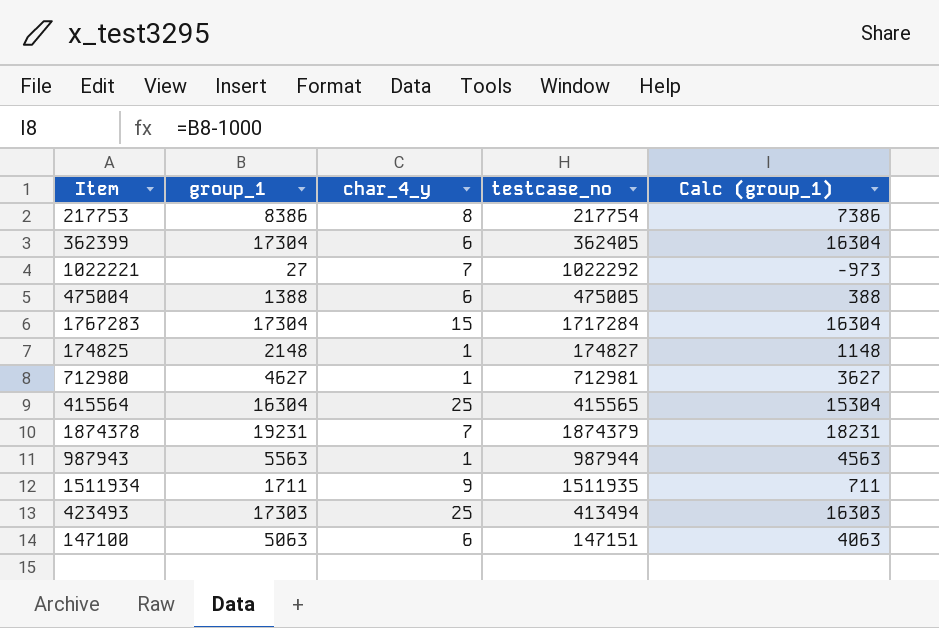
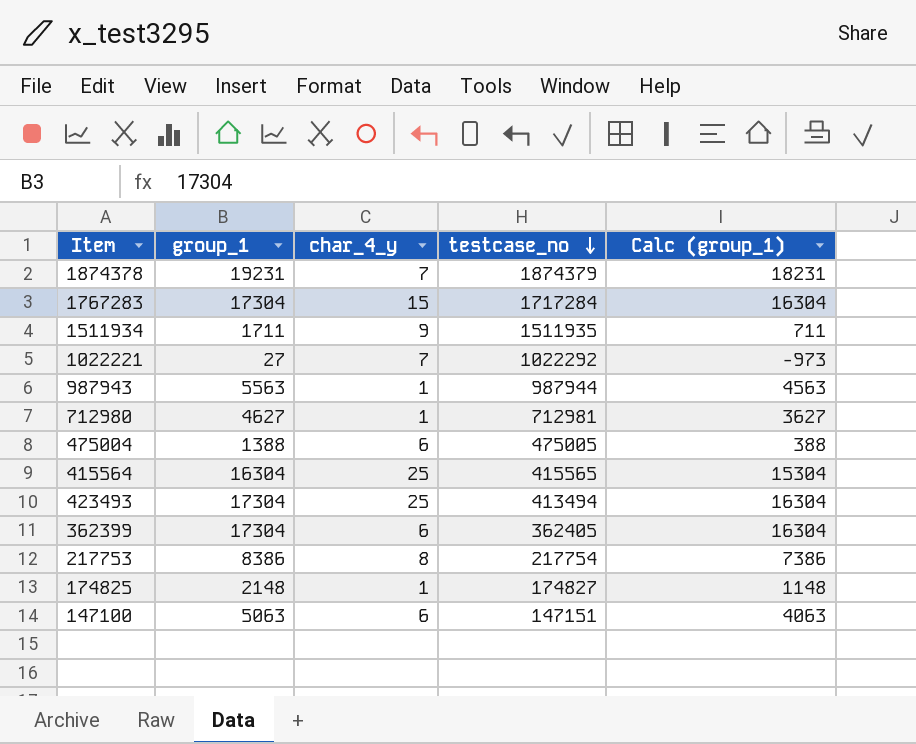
row order: none -> testcase_no descending
423493 | group_1: 17303 -> 17304
423493 | Calc (group_1): 16303 -> 16304

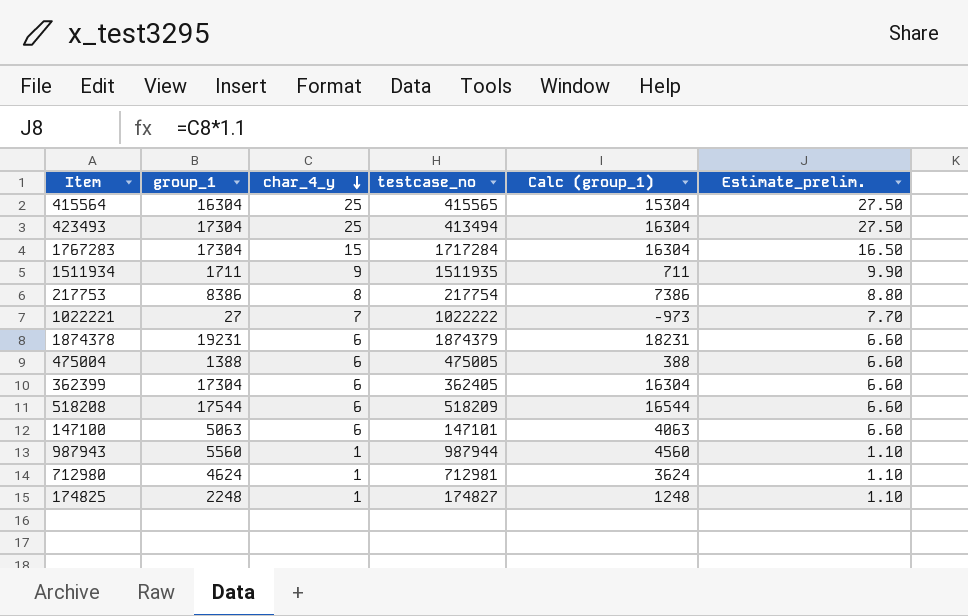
row order: testcase_no descending -> char_4_y descending
column Estimate_prelim. | formula: none -> [char_4_y] * 1.1
1022221 | testcase_no: 1022292 -> 1022222
1874378 | char_4_y: 7 -> 6
row 518208: none -> 17544 | 6 | 518209 | 16544 | 6.60
147100 | testcase_no: 147151 -> 147101
987943 | group_1: 5563 -> 5560
987943 | Calc (group_1): 4563 -> 4560
712980 | group_1: 4627 -> 4624
712980 | Calc (group_1): 3627 -> 3624
174825 | group_1: 2148 -> 2248
174825 | Calc (group_1): 1148 -> 1248

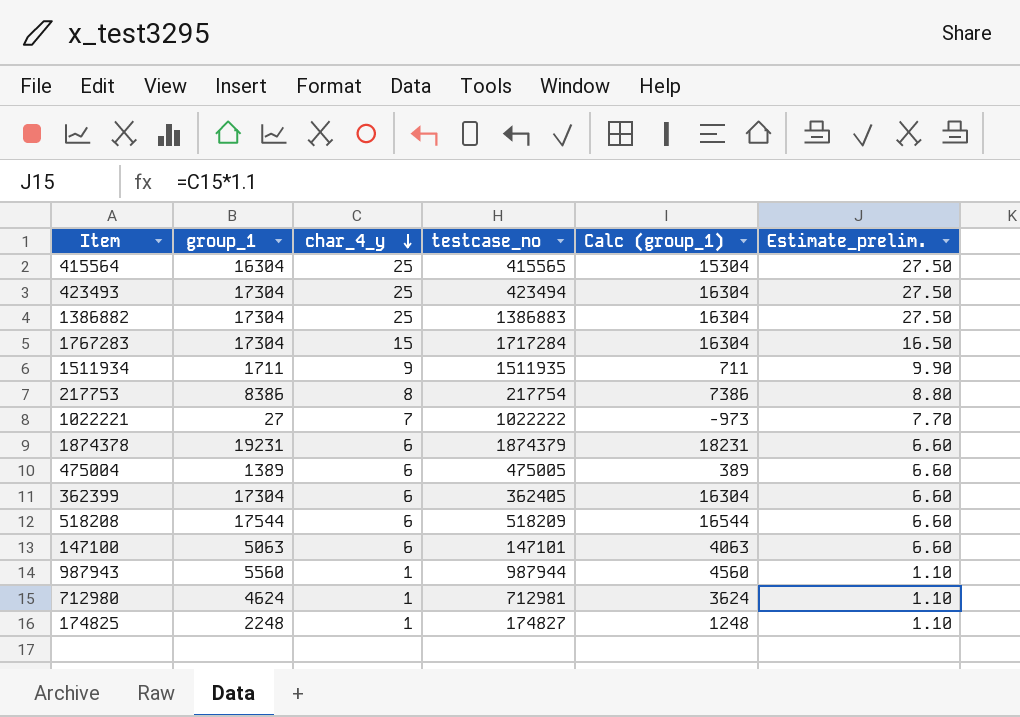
423493 | testcase_no: 413494 -> 423494
row 1386882: none -> 17304 | 25 | 1386883 | 16304 | 27.50
475004 | group_1: 1388 -> 1389
475004 | Calc (group_1): 388 -> 389

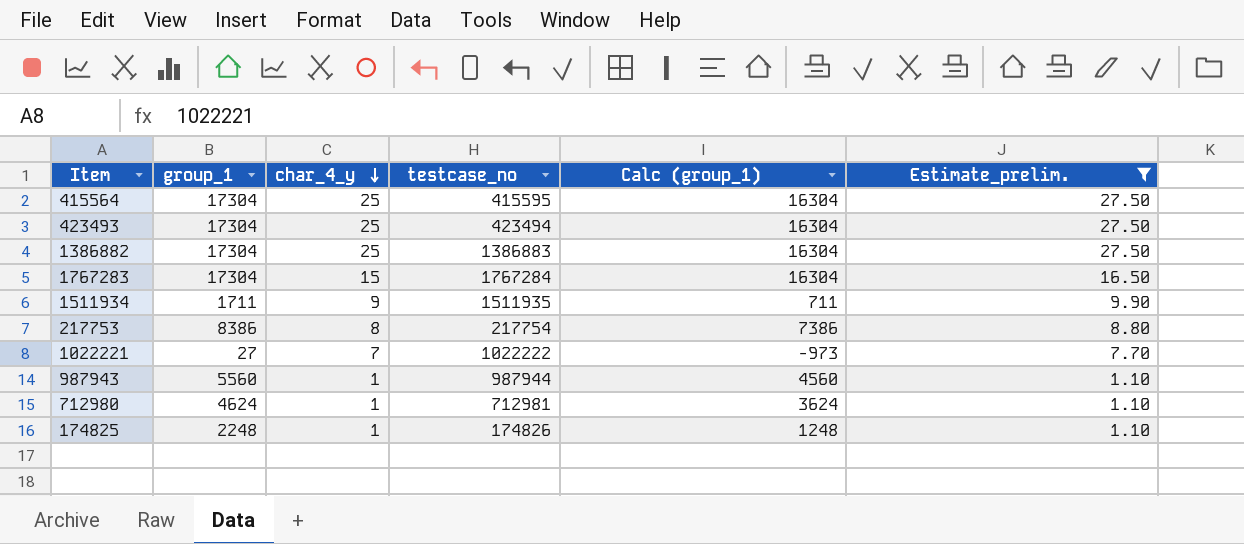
filter: none -> Estimate_prelim. != 6.60
415564 | group_1: 16304 -> 17304
415564 | testcase_no: 415565 -> 415595
415564 | Calc (group_1): 15304 -> 16304
1767283 | testcase_no: 1717284 -> 1767284
174825 | testcase_no: 174827 -> 174826

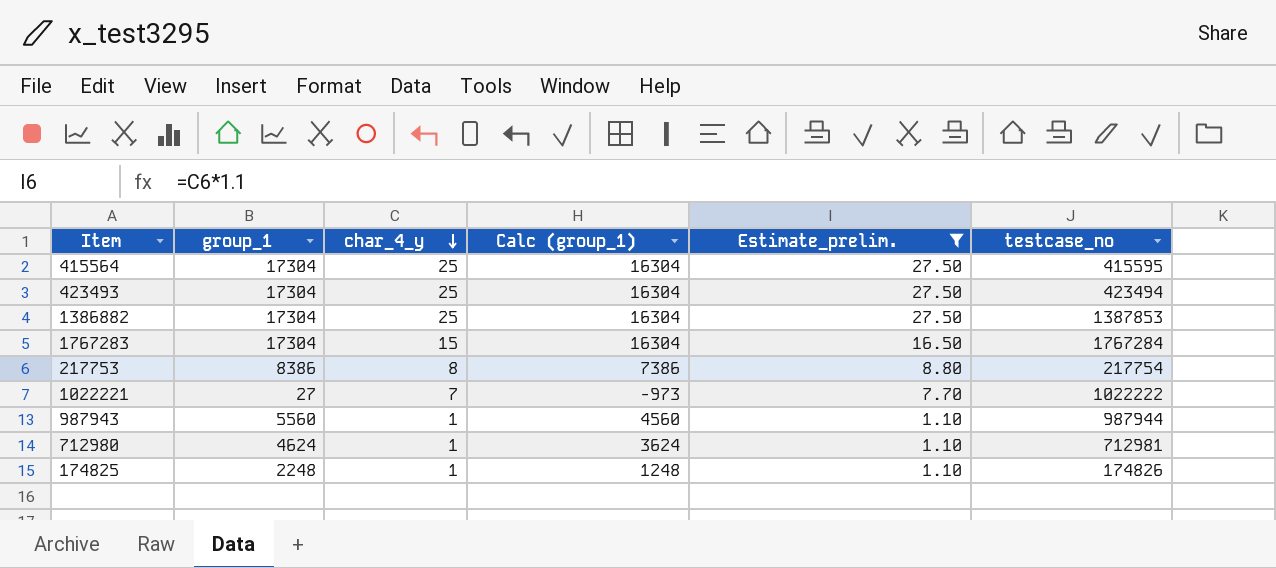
column testcase_no | position: 4 -> 6
row 1511934: 1711 | 9 | 1511935 | 711 | 9.90 -> none
1386882 | testcase_no: 1386883 -> 1387853

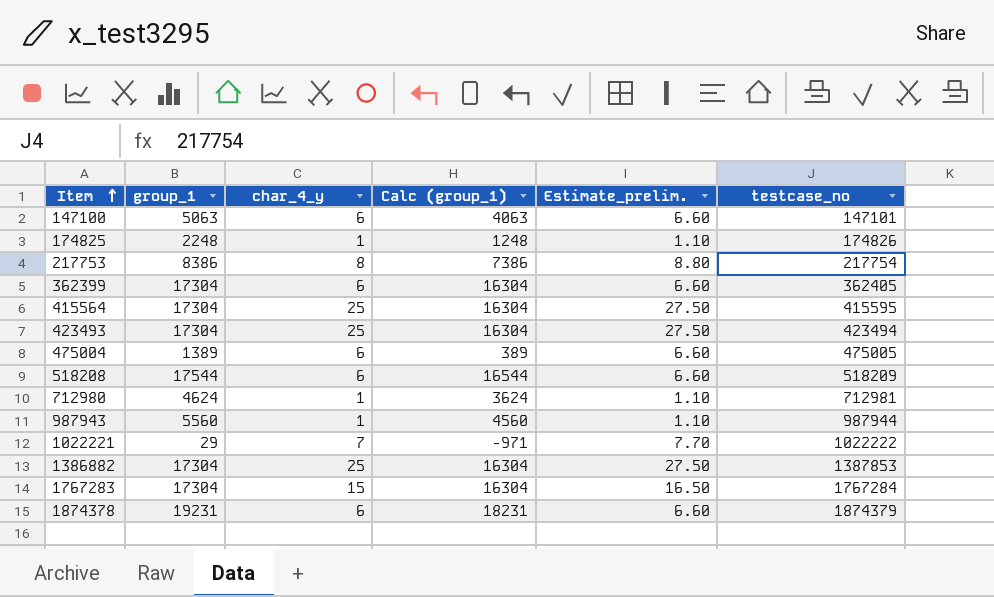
filter: Estimate_prelim. != 6.60 -> none
row order: char_4_y descending -> Item ascending
1022221 | group_1: 27 -> 29
1022221 | Calc (group_1): -973 -> -971

